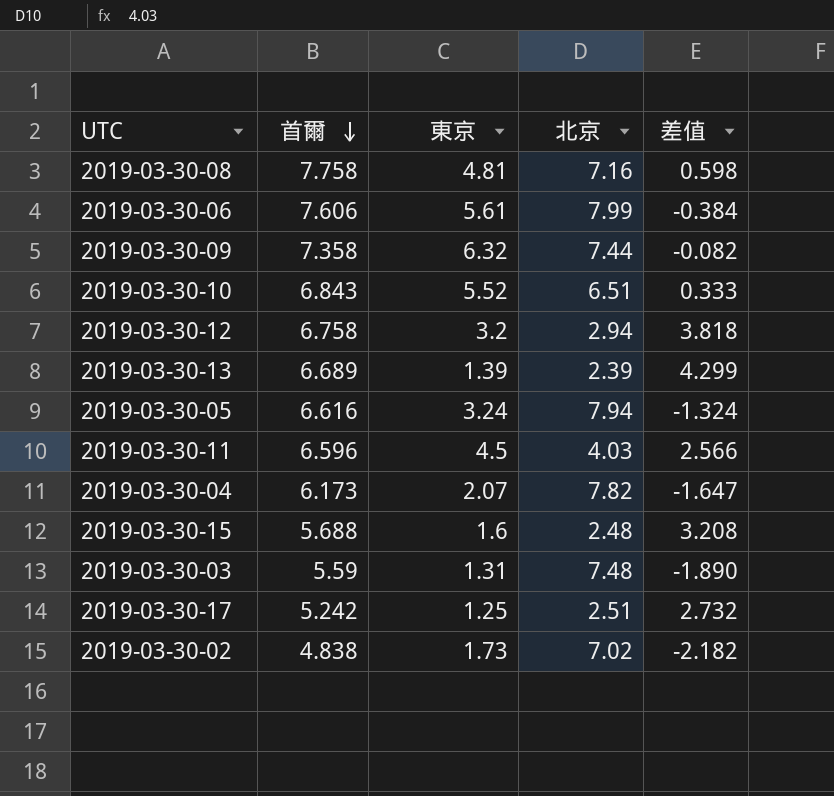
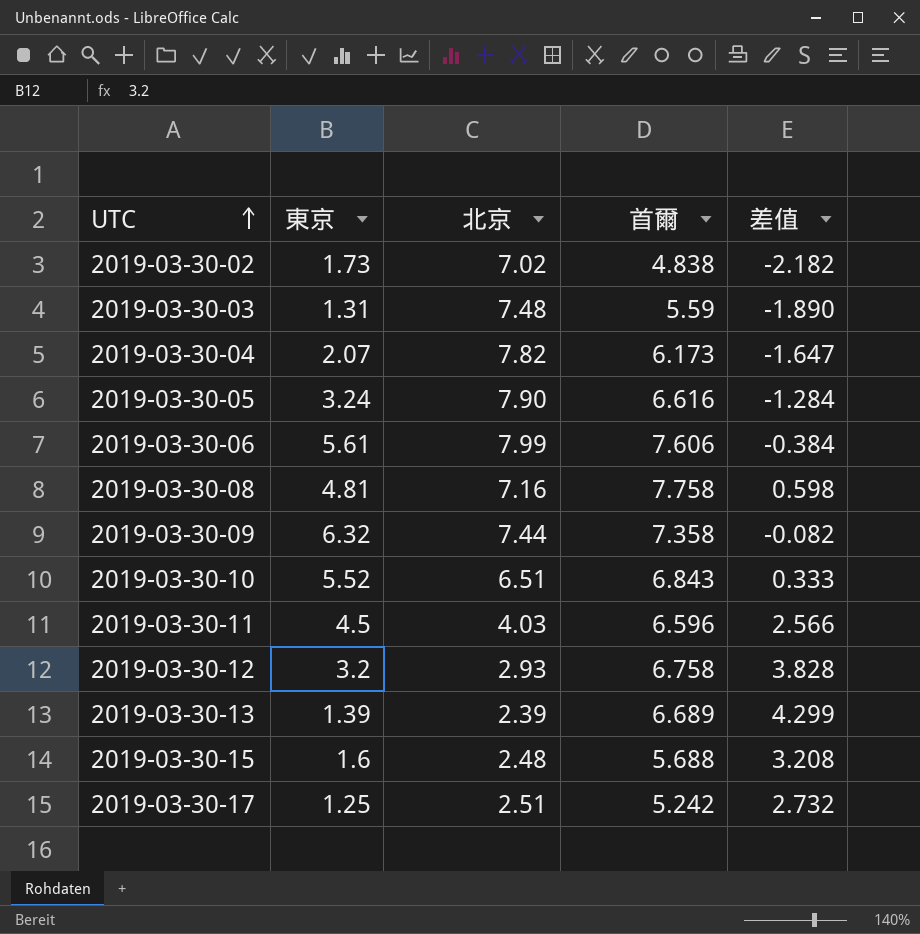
row order: 首爾 descending -> UTC ascending
column 首爾 | position: 2 -> 4
2019-03-30-05 | 北京: 7.94 -> 7.90
2019-03-30-05 | 差值: -1.324 -> -1.284
2019-03-30-12 | 北京: 2.94 -> 2.93
2019-03-30-12 | 差值: 3.818 -> 3.828

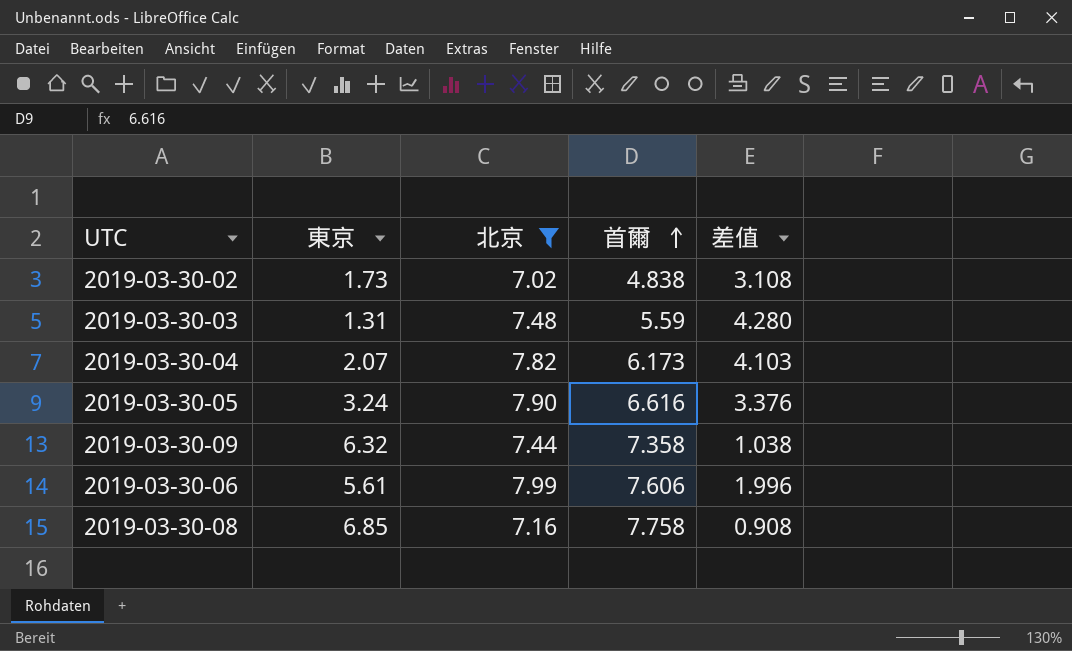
filter: none -> 北京 >= 7.02
row order: UTC ascending -> 首爾 ascending
column 差值 | formula: [首爾] - [北京] -> [首爾] - [東京]
2019-03-30-08 | 東京: 4.81 -> 6.85

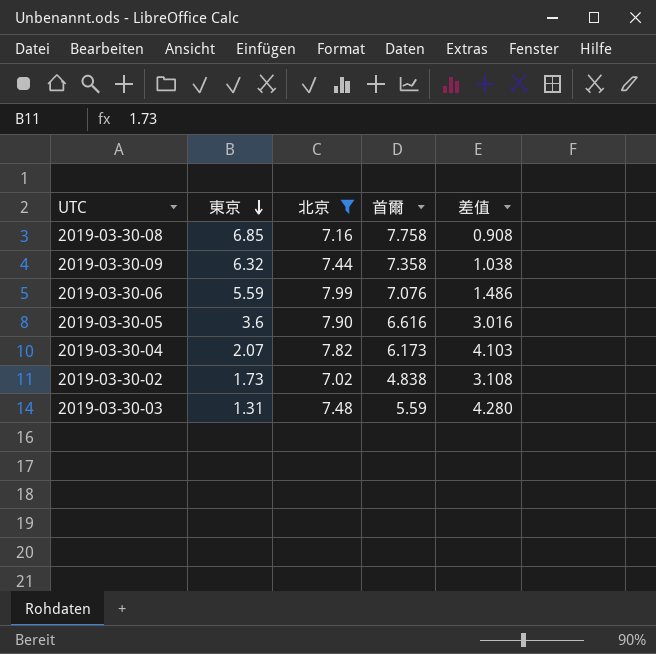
row order: 首爾 ascending -> 東京 descending
2019-03-30-06 | 東京: 5.61 -> 5.59
2019-03-30-06 | 首爾: 7.606 -> 7.076
2019-03-30-06 | 差值: 1.996 -> 1.486
2019-03-30-05 | 東京: 3.24 -> 3.6
2019-03-30-05 | 差值: 3.376 -> 3.016

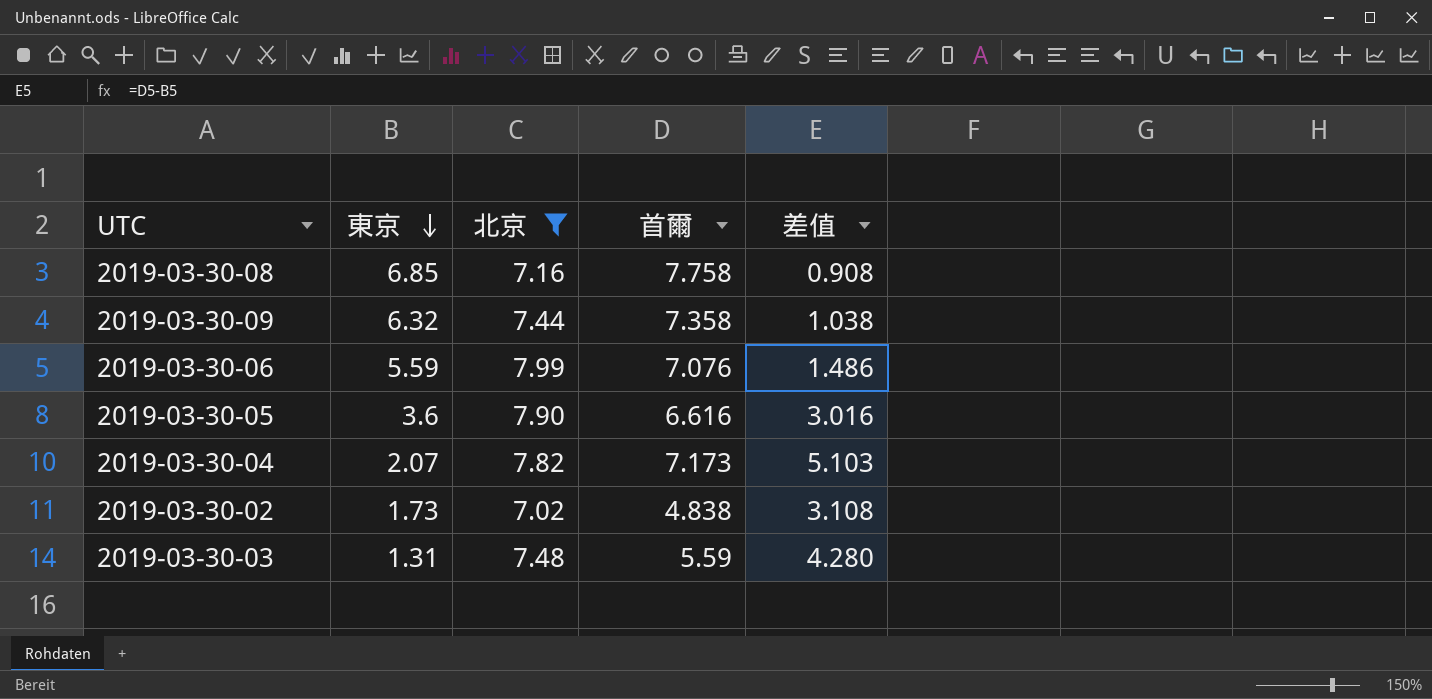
2019-03-30-04 | 首爾: 6.173 -> 7.173
2019-03-30-04 | 差值: 4.103 -> 5.103

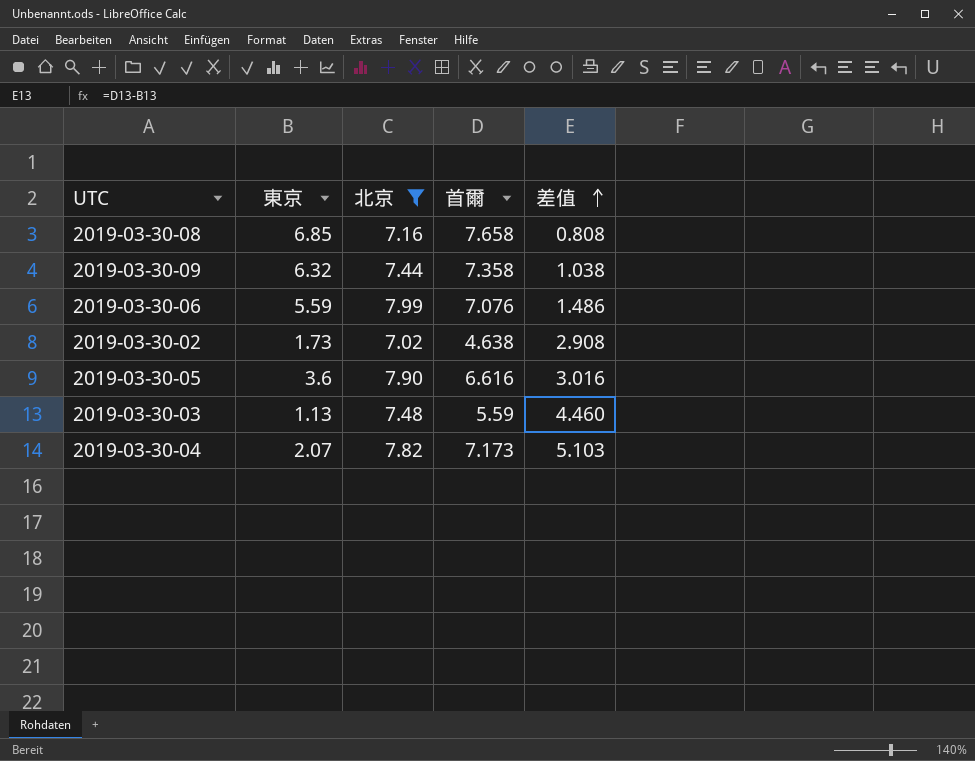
row order: 東京 descending -> 差值 ascending
2019-03-30-08 | 首爾: 7.758 -> 7.658
2019-03-30-08 | 差值: 0.908 -> 0.808
2019-03-30-02 | 首爾: 4.838 -> 4.638
2019-03-30-02 | 差值: 3.108 -> 2.908
2019-03-30-03 | 東京: 1.31 -> 1.13
2019-03-30-03 | 差值: 4.280 -> 4.460

